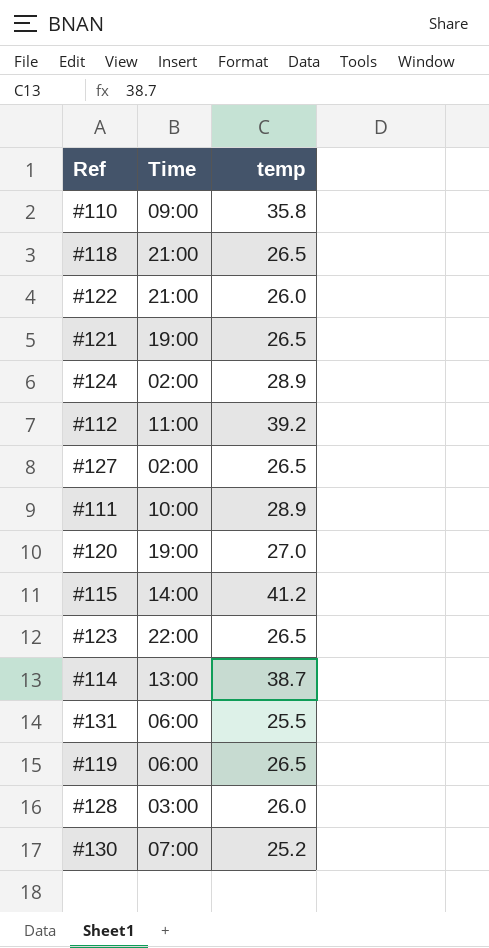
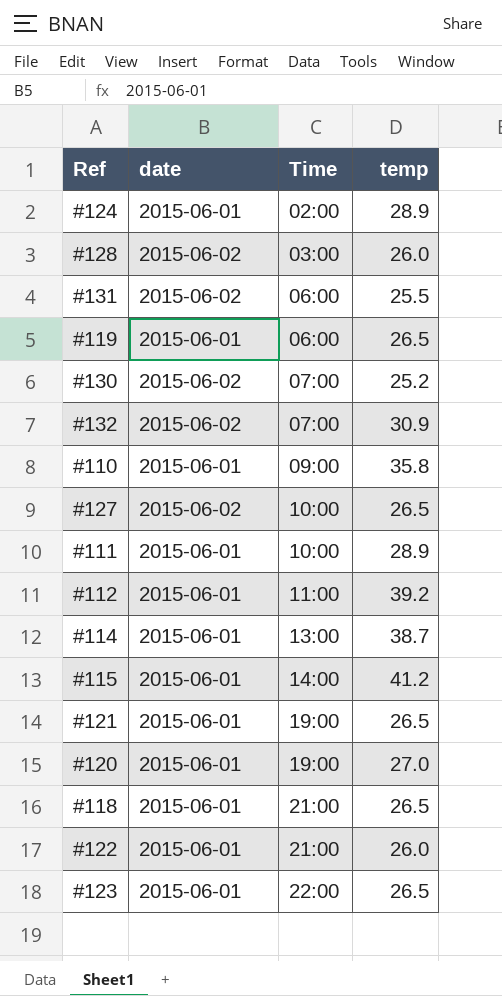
row order: none -> Time ascending
column date | position: none -> 2
row #132: none -> 2015-06-02 | 07:00 | 30.9
#127 | Time: 02:00 -> 10:00

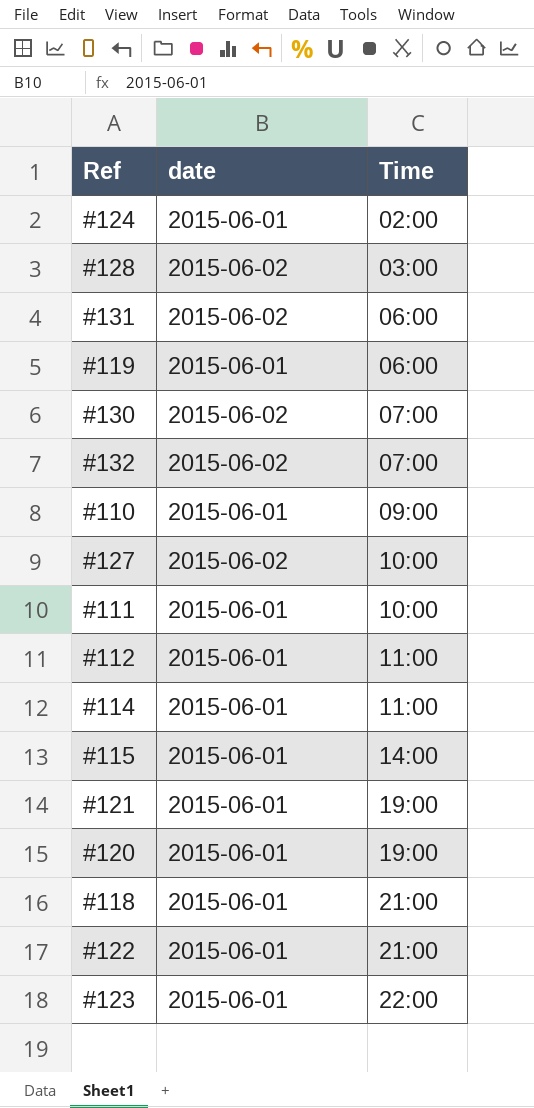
column temp | position: 4 -> none
#114 | Time: 13:00 -> 11:00

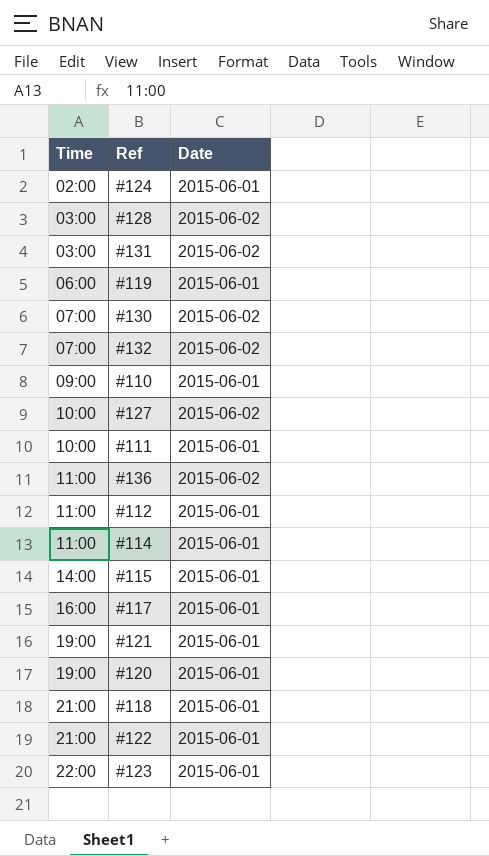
column Time | position: 3 -> 1
column name: date -> Date
#131 | Time: 06:00 -> 03:00
row #136: none -> 11:00 | 2015-06-02
row #117: none -> 16:00 | 2015-06-01

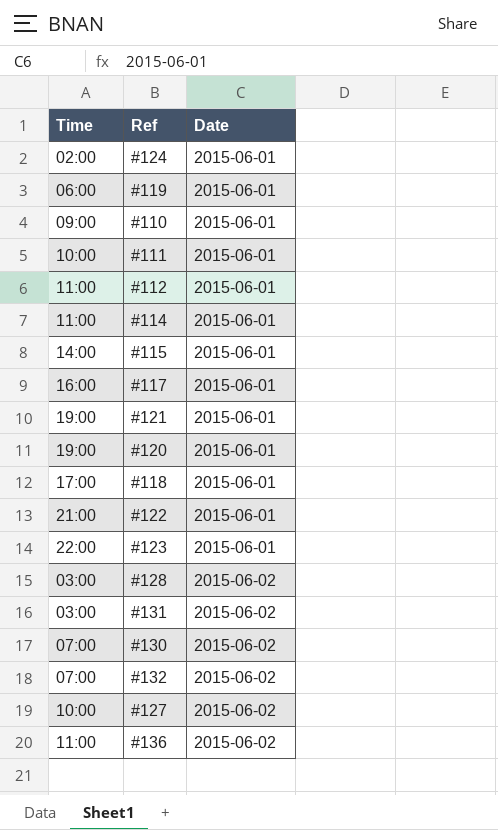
row order: Time ascending -> Date ascending
#118 | Time: 21:00 -> 17:00

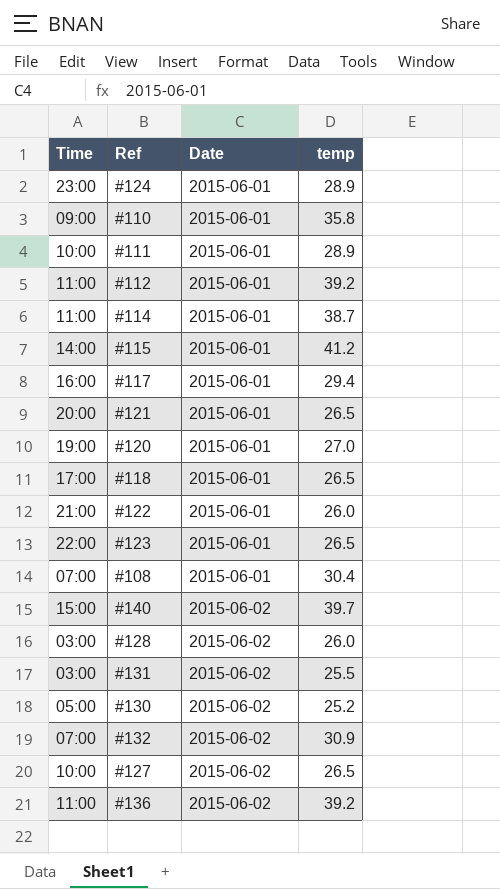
column temp | position: none -> 4
row #119: 06:00 | 2015-06-01 -> none
#124 | Time: 02:00 -> 23:00
#121 | Time: 19:00 -> 20:00
row #108: none -> 07:00 | 2015-06-01 | 30.4
row #140: none -> 15:00 | 2015-06-02 | 39.7
#130 | Time: 07:00 -> 05:00

